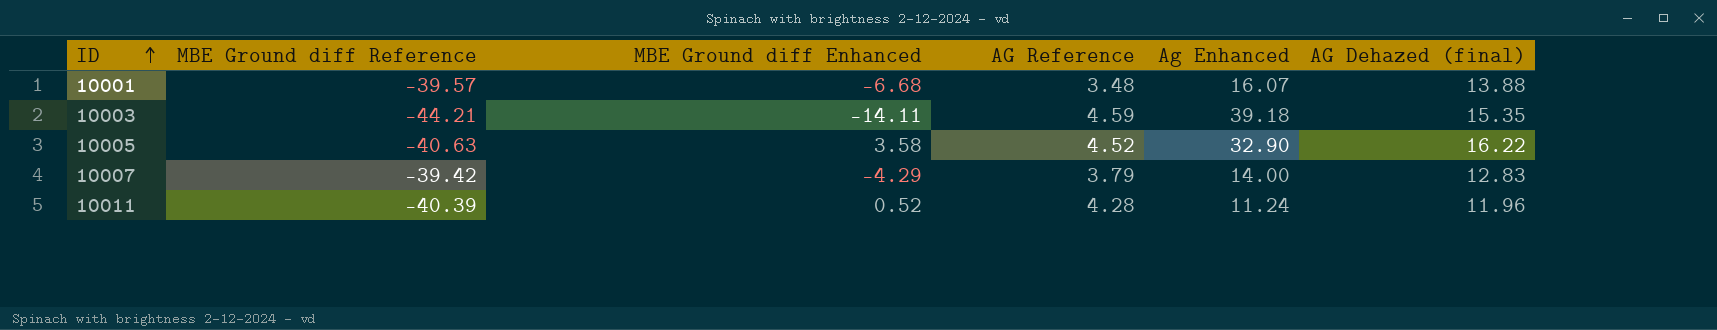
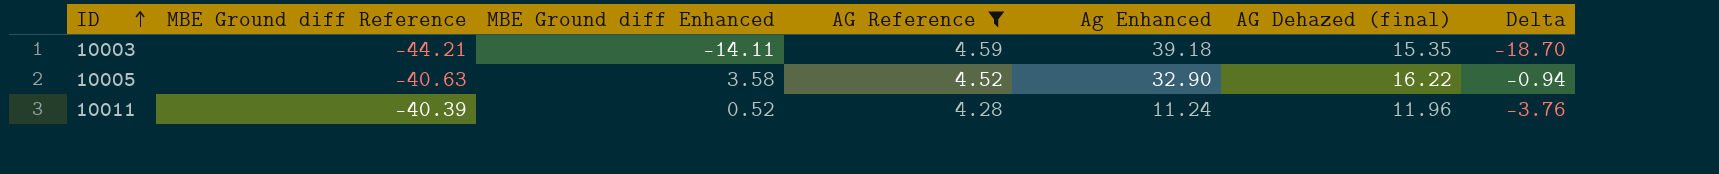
filter: none -> AG Reference >= 4.28
column Delta | formula: none -> [MBE Ground diff Enhanced] - [AG Reference]

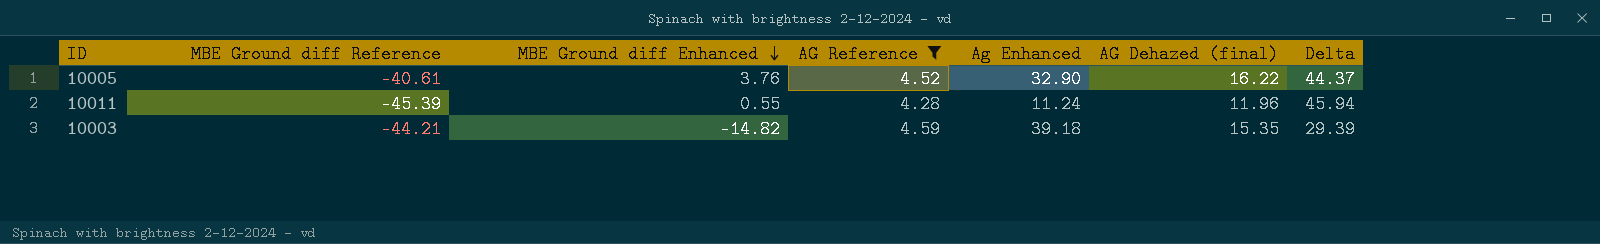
row order: ID ascending -> MBE Ground diff Enhanced descending
column Delta | formula: [MBE Ground diff Enhanced] - [AG Reference] -> [MBE Ground diff Enhanced] - [MBE Ground diff Reference]
10005 | MBE Ground diff Reference: -40.63 -> -40.61
10005 | MBE Ground diff Enhanced: 3.58 -> 3.76
10011 | MBE Ground diff Reference: -40.39 -> -45.39
10011 | MBE Ground diff Enhanced: 0.52 -> 0.55
10003 | MBE Ground diff Enhanced: -14.11 -> -14.82

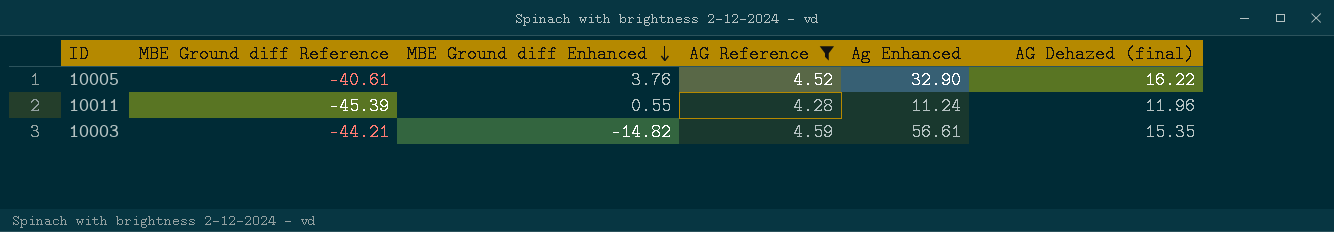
column Delta | formula: [MBE Ground diff Enhanced] - [MBE Ground diff Reference] -> none
10003 | Ag Enhanced: 39.18 -> 56.61

